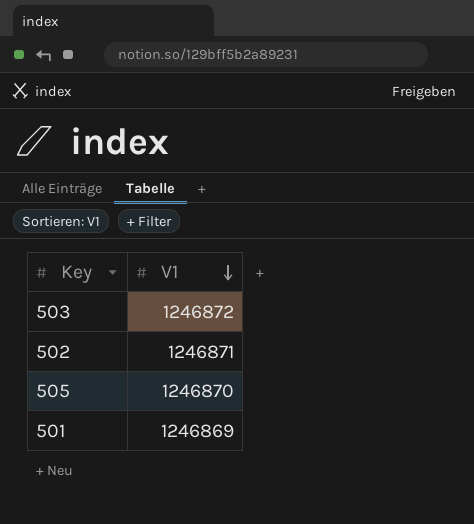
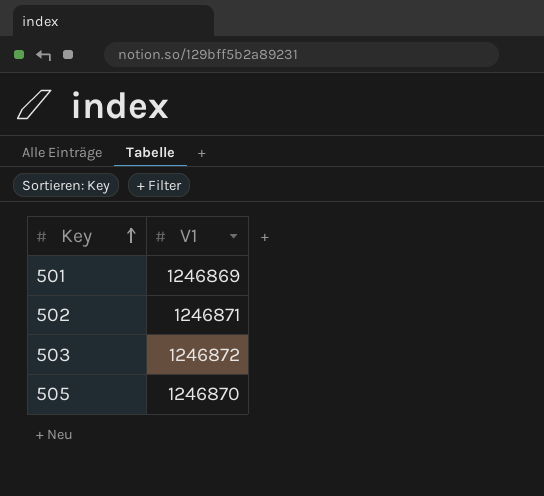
row order: V1 descending -> Key ascending

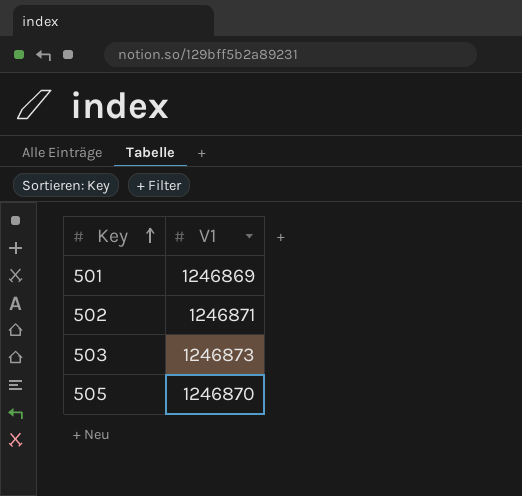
503 | V1: 1246872 -> 1246873

